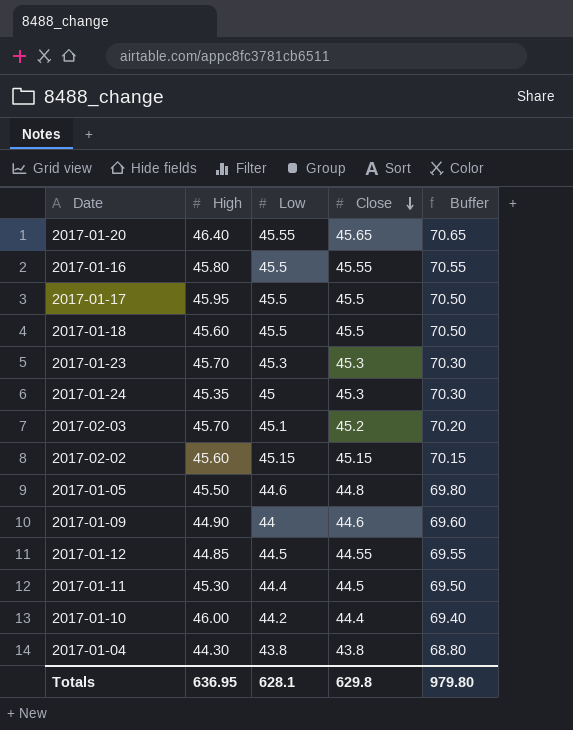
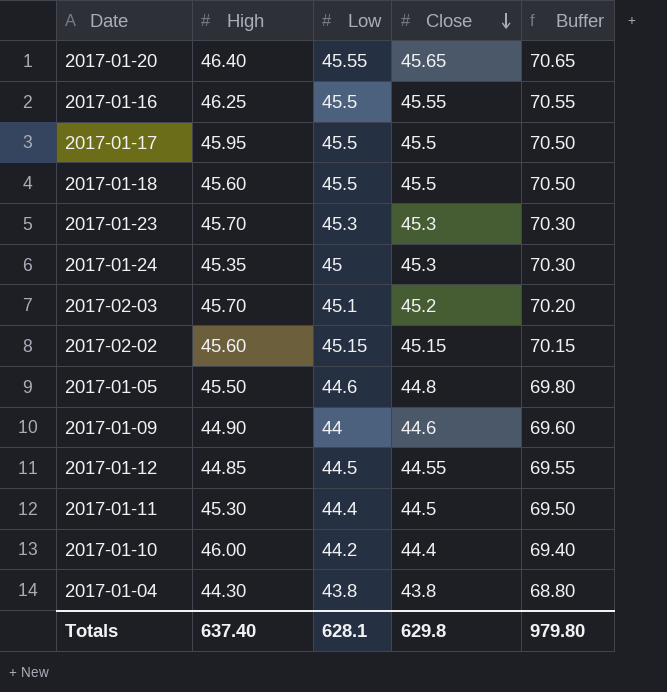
2017-01-16 | High: 45.80 -> 46.25
Totals | High: 636.95 -> 637.40

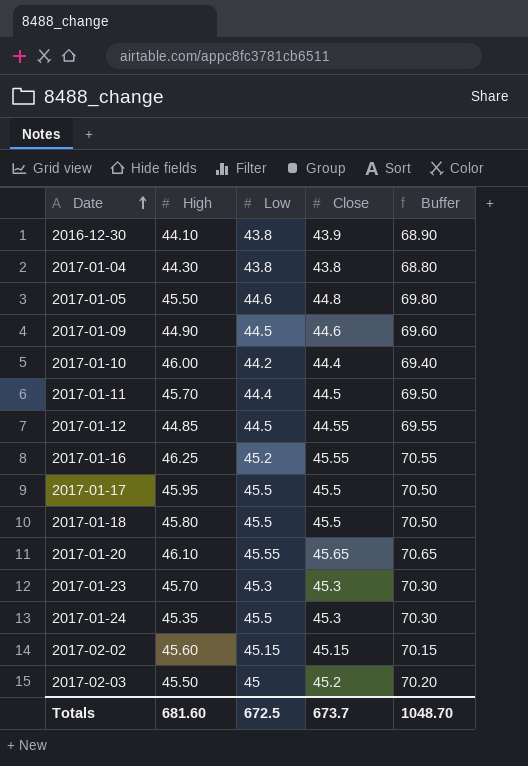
row order: Close descending -> Date ascending
row 2016-12-30: none -> 44.10 | 43.8 | 43.9 | 68.90
2017-01-09 | Low: 44 -> 44.5
2017-01-11 | High: 45.30 -> 45.70
2017-01-16 | Low: 45.5 -> 45.2
2017-01-18 | High: 45.60 -> 45.80
2017-01-20 | High: 46.40 -> 46.10
2017-01-24 | Low: 45 -> 45.5
2017-02-03 | High: 45.70 -> 45.50
2017-02-03 | Low: 45.1 -> 45
Totals | High: 637.40 -> 681.60
Totals | Low: 628.1 -> 672.5
Totals | Close: 629.8 -> 673.7
Totals | Buffer: 979.80 -> 1048.70

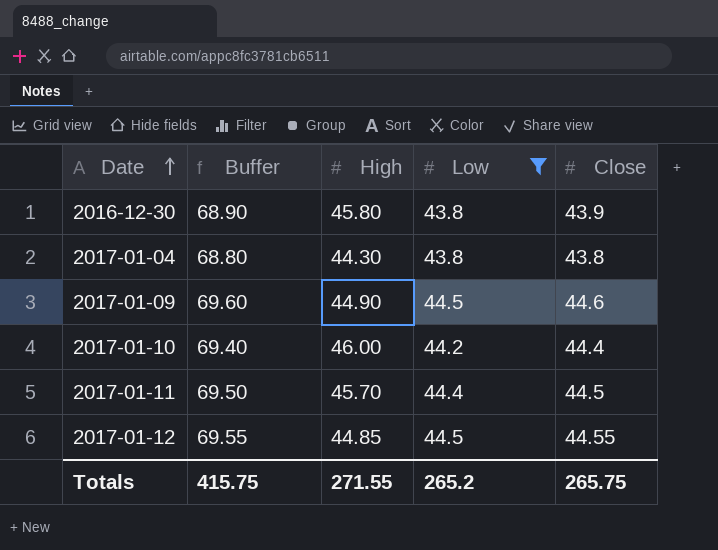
filter: none -> Low <= 44.5
column Buffer | position: 5 -> 2
2016-12-30 | High: 44.10 -> 45.80
Totals | Buffer: 1048.70 -> 415.75
Totals | High: 681.60 -> 271.55
Totals | Low: 672.5 -> 265.2
Totals | Close: 673.7 -> 265.75

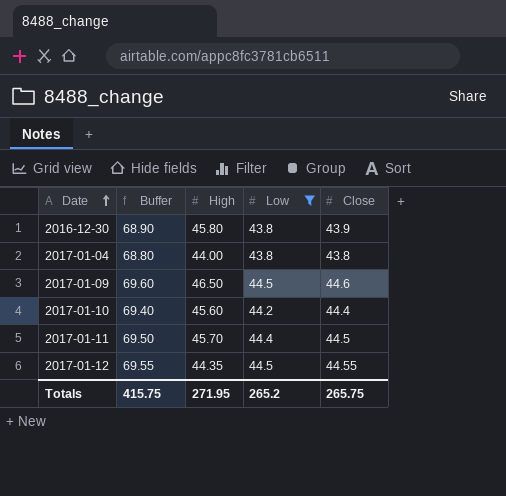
2017-01-04 | High: 44.30 -> 44.00
2017-01-09 | High: 44.90 -> 46.50
2017-01-10 | High: 46.00 -> 45.60
2017-01-12 | High: 44.85 -> 44.35
Totals | High: 271.55 -> 271.95

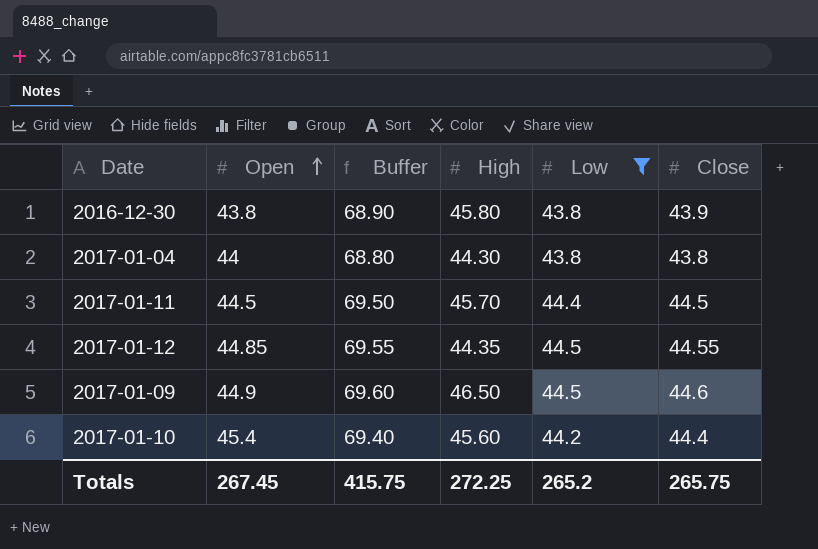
row order: Date ascending -> Open ascending
column Open | position: none -> 2
2017-01-04 | High: 44.00 -> 44.30
Totals | High: 271.95 -> 272.25

